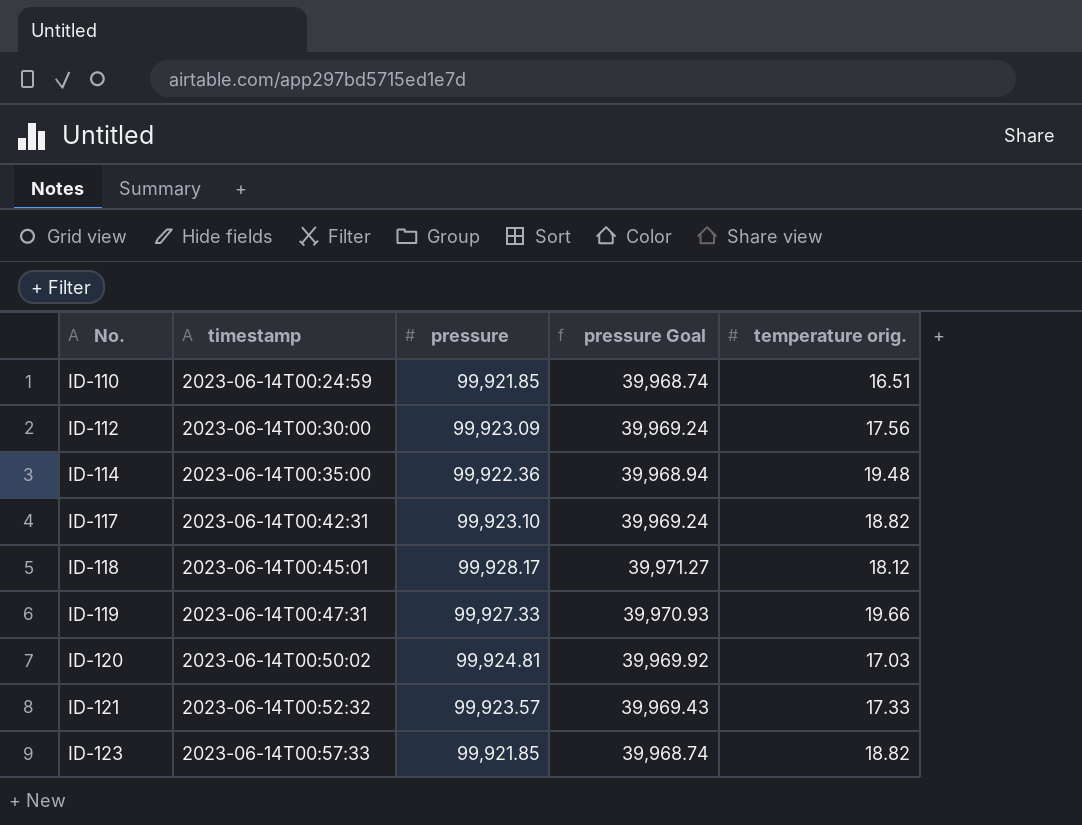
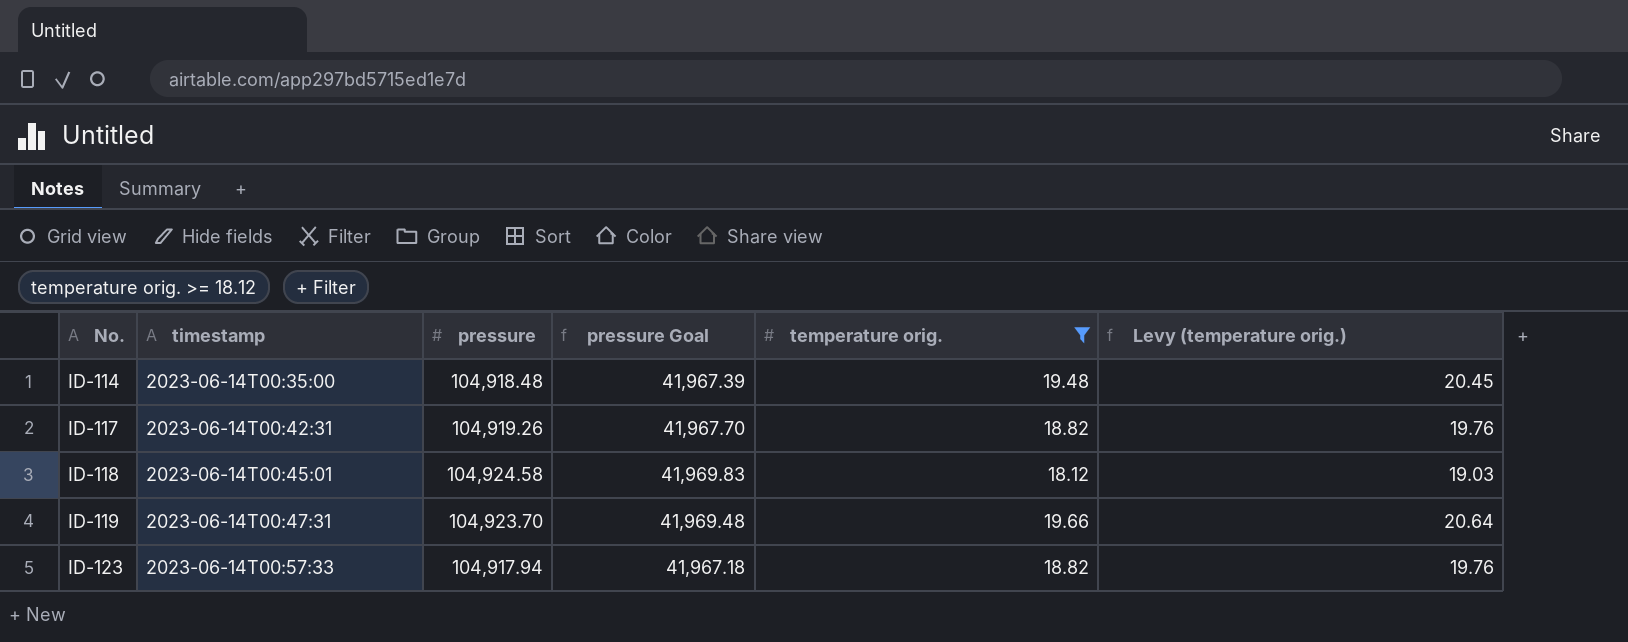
filter: none -> temperature orig. >= 18.12
column Levy (temperature orig.) | formula: none -> [temperature orig.] * 1.05
ID-114 | pressure: 99,922.36 -> 104,918.48
ID-114 | pressure Goal: 39,968.94 -> 41,967.39
ID-117 | pressure: 99,923.10 -> 104,919.26
ID-117 | pressure Goal: 39,969.24 -> 41,967.70
ID-118 | pressure: 99,928.17 -> 104,924.58
ID-118 | pressure Goal: 39,971.27 -> 41,969.83
ID-119 | pressure: 99,927.33 -> 104,923.70
ID-119 | pressure Goal: 39,970.93 -> 41,969.48
ID-123 | pressure: 99,921.85 -> 104,917.94
ID-123 | pressure Goal: 39,968.74 -> 41,967.18

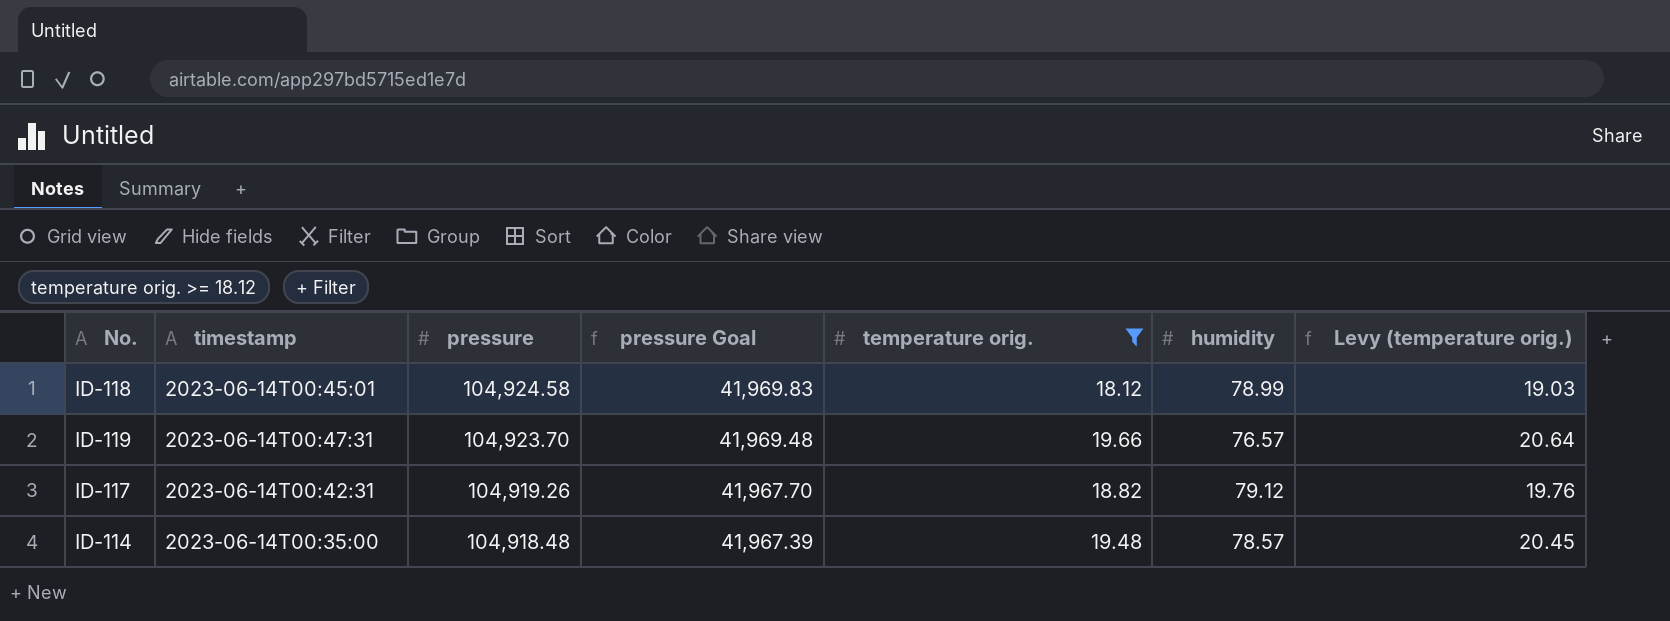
row order: No. ascending -> pressure descending
column humidity | position: none -> 6
row ID-123: 2023-06-14T00:57:33 | 104,917.94 | 41,967.18 | 18.82 | 19.76 -> none

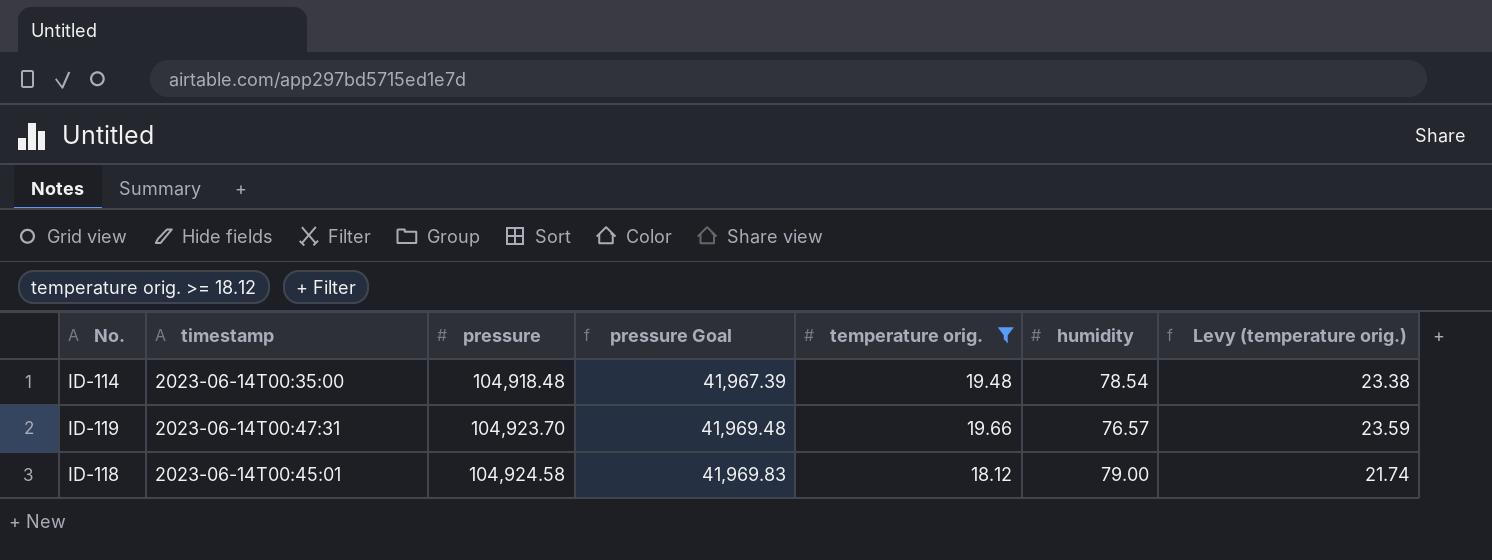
row order: pressure descending -> pressure ascending
column Levy (temperature orig.) | formula: [temperature orig.] * 1.05 -> [temperature orig.] * 1.2
row ID-117: 2023-06-14T00:42:31 | 104,919.26 | 41,967.70 | 18.82 | 79.12 | 19.76 -> none
ID-114 | humidity: 78.57 -> 78.54
ID-118 | humidity: 78.99 -> 79.00

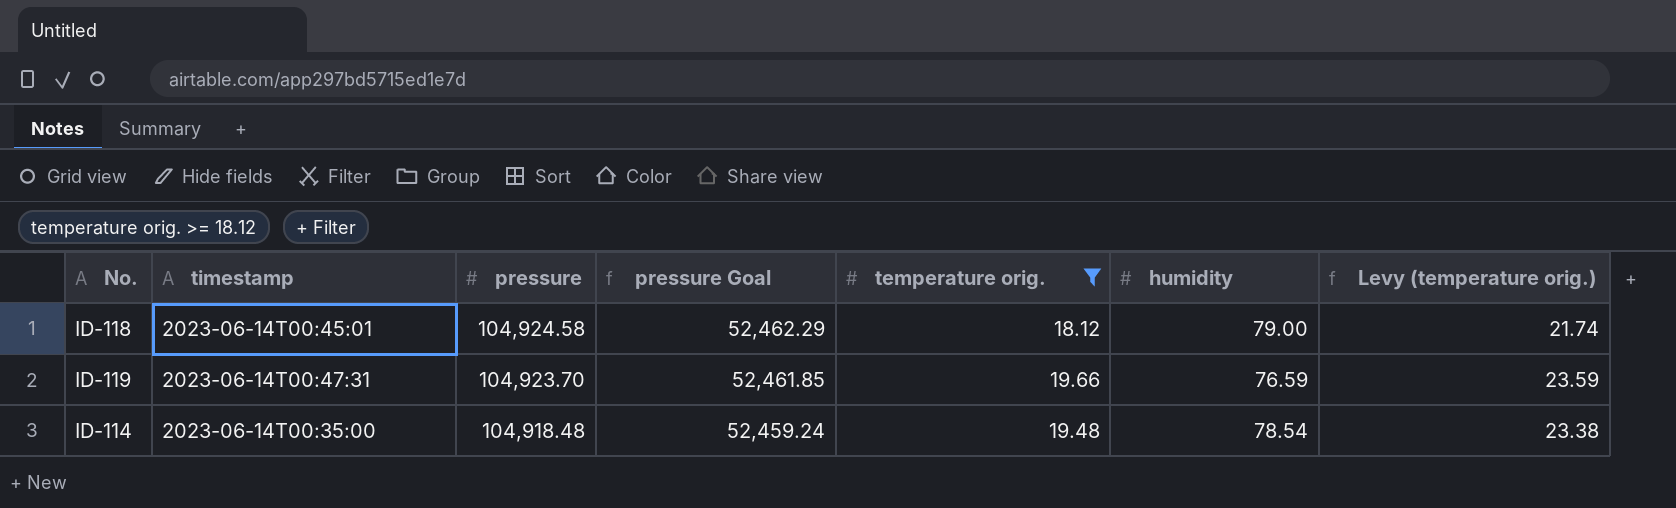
row order: pressure ascending -> pressure descending
column pressure Goal | formula: [pressure] * 0.4 -> [pressure] * 0.5
ID-119 | humidity: 76.57 -> 76.59

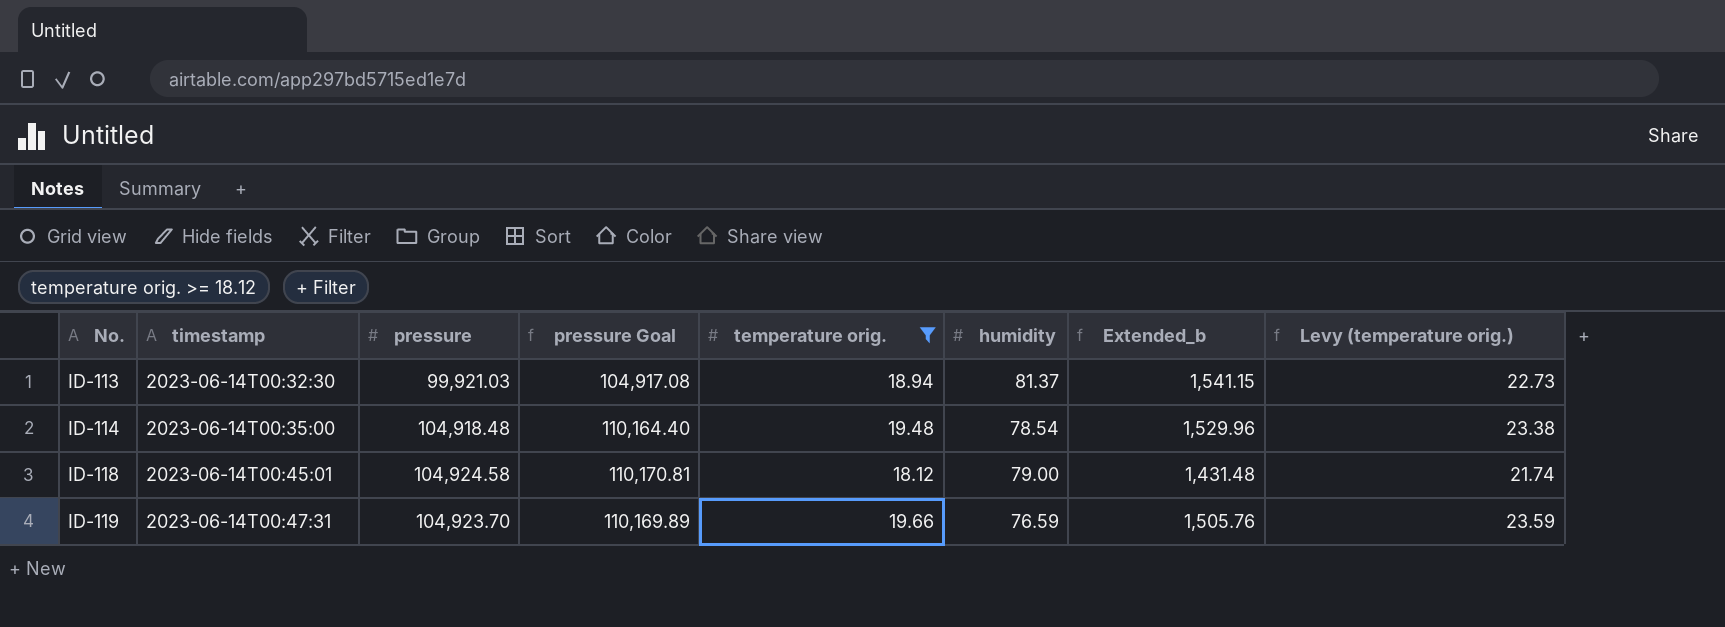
row order: pressure descending -> No. ascending
column pressure Goal | formula: [pressure] * 0.5 -> [pressure] * 1.05
column Extended_b | formula: none -> [temperature orig.] * [humidity]
row ID-113: none -> 2023-06-14T00:32:30 | 99,921.03 | 104,917.08 | 18.94 | 81.37 | 1,541.15 | 22.73

